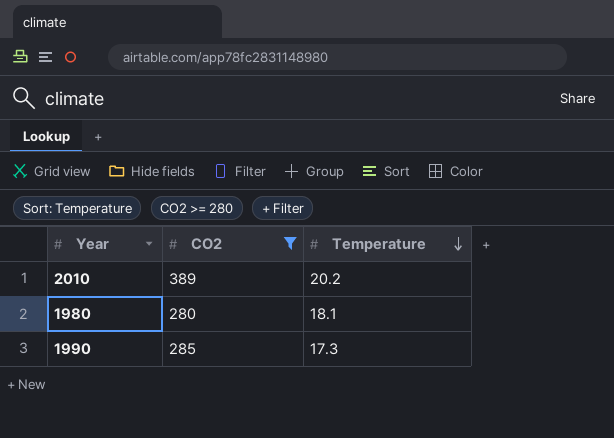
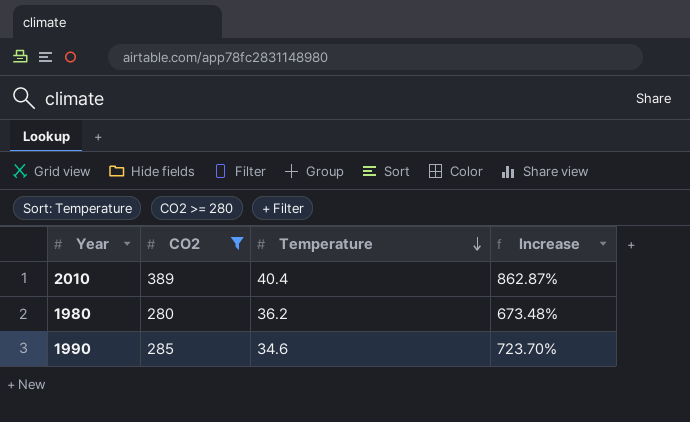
column Increase | formula: none -> ([CO2] - [Temperature]) / [Temperature]
2010 | Temperature: 20.2 -> 40.4
1980 | Temperature: 18.1 -> 36.2
1990 | Temperature: 17.3 -> 34.6

